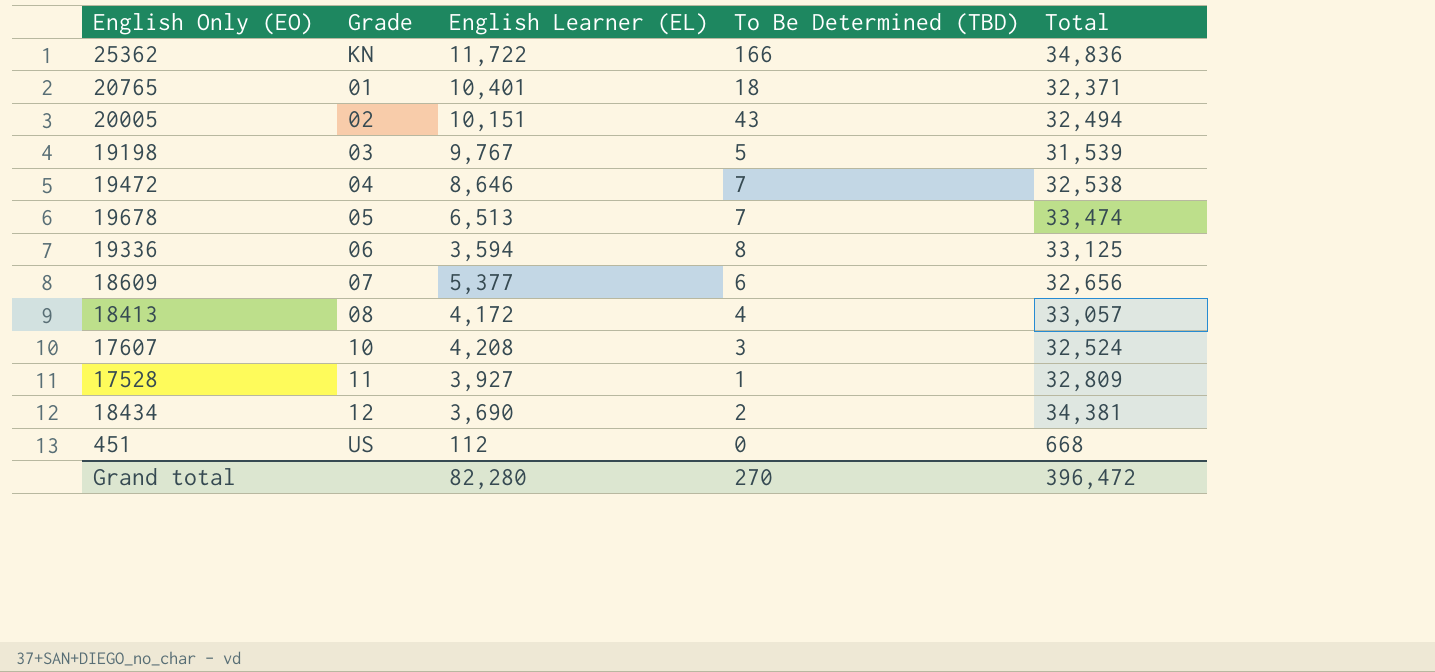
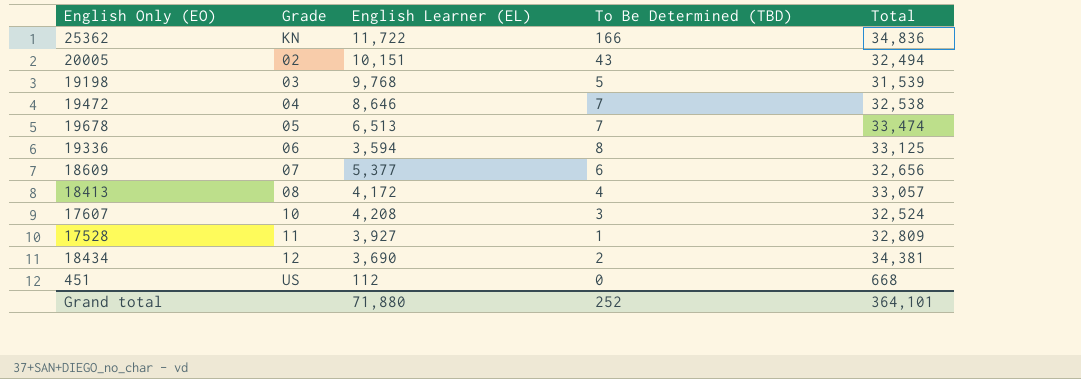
row 20765: 01 | 10,401 | 18 | 32,371 -> none
19198 | English Learner (EL): 9,767 -> 9,768
Grand total | English Learner (EL): 82,280 -> 71,880
Grand total | To Be Determined (TBD): 270 -> 252
Grand total | Total: 396,472 -> 364,101

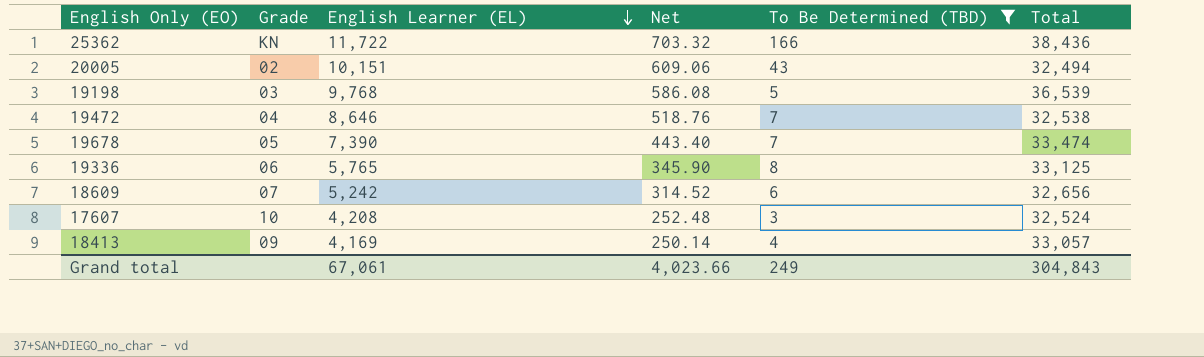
filter: none -> To Be Determined (TBD) >= 3
row order: none -> English Learner (EL) descending
column Net | formula: none -> [English Learner (EL)] * 0.06
25362 | Total: 34,836 -> 38,436
19198 | Total: 31,539 -> 36,539
19678 | English Learner (EL): 6,513 -> 7,390
19336 | English Learner (EL): 3,594 -> 5,765
18609 | English Learner (EL): 5,377 -> 5,242
18413 | Grade: 08 -> 09
18413 | English Learner (EL): 4,172 -> 4,169
Grand total | English Learner (EL): 71,880 -> 67,061
Grand total | To Be Determined (TBD): 252 -> 249
Grand total | Total: 364,101 -> 304,843

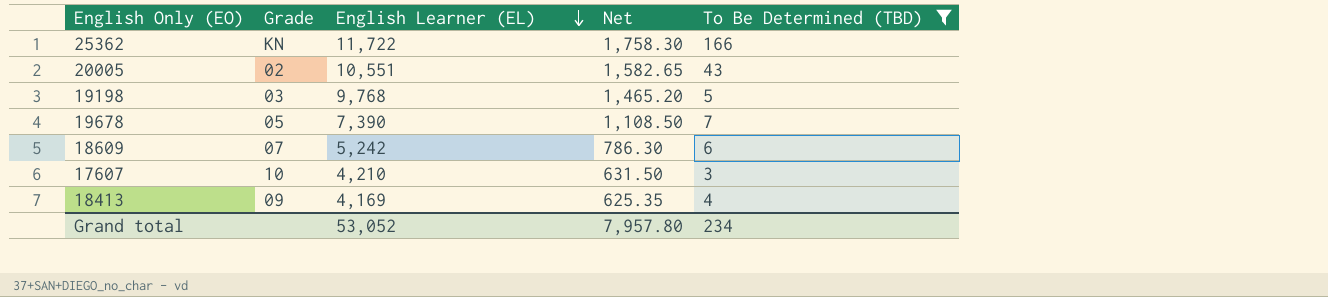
column Total | position: 6 -> none
column Net | formula: [English Learner (EL)] * 0.06 -> [English Learner (EL)] * 0.15
row 19472: 04 | 8,646 | 518.76 | 7 | 32,538 -> none
row 19336: 06 | 5,765 | 345.90 | 8 | 33,125 -> none
20005 | English Learner (EL): 10,151 -> 10,551
17607 | English Learner (EL): 4,208 -> 4,210
Grand total | English Learner (EL): 67,061 -> 53,052
Grand total | Net: 4,023.66 -> 7,957.80
Grand total | To Be Determined (TBD): 249 -> 234

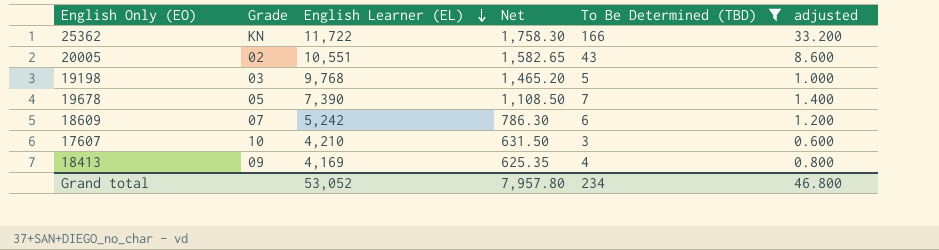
column adjusted | formula: none -> [To Be Determined (TBD)] * 0.2

